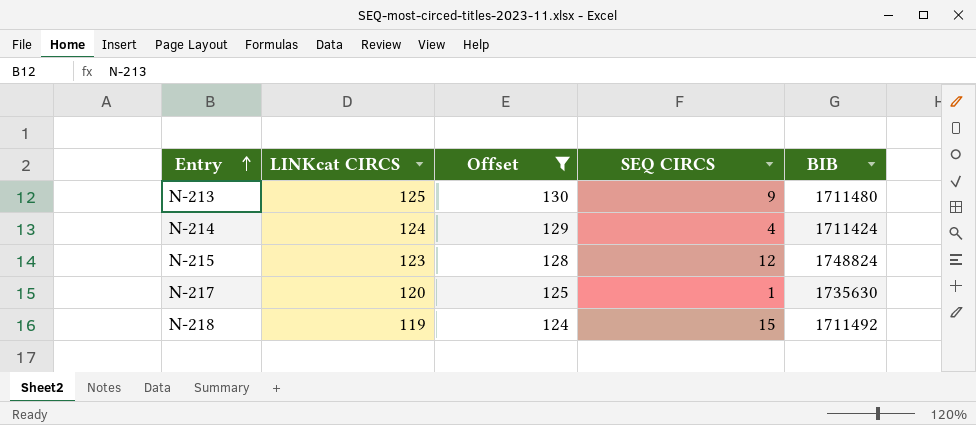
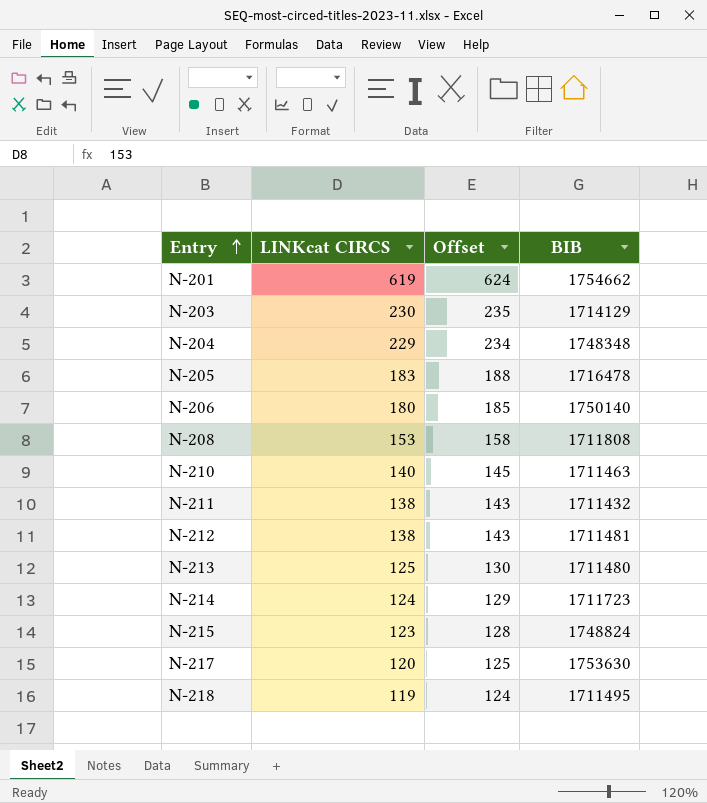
filter: Offset <= 130 -> none
column SEQ CIRCS | position: 4 -> none
N-214 | BIB: 1711424 -> 1711723
N-217 | BIB: 1735630 -> 1753630
N-218 | BIB: 1711492 -> 1711495

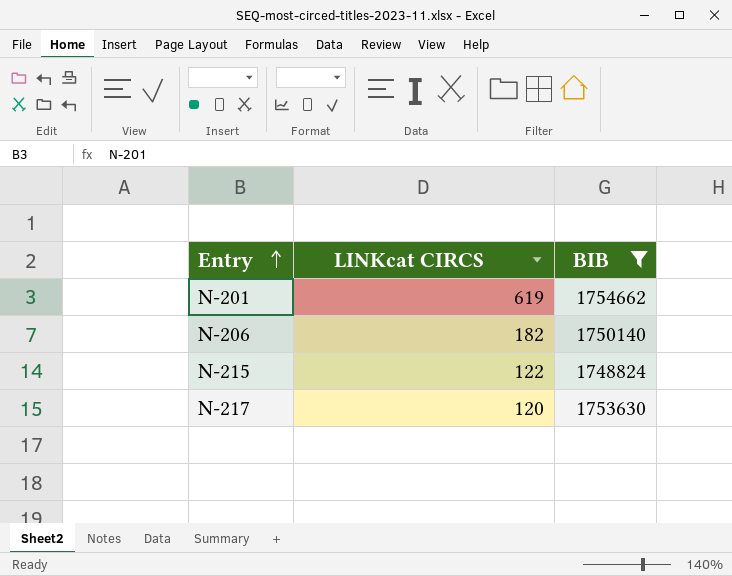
filter: none -> BIB >= 1748824
column Offset | formula: [LINKcat CIRCS] + 5 -> none
N-206 | LINKcat CIRCS: 180 -> 182
N-215 | LINKcat CIRCS: 123 -> 122

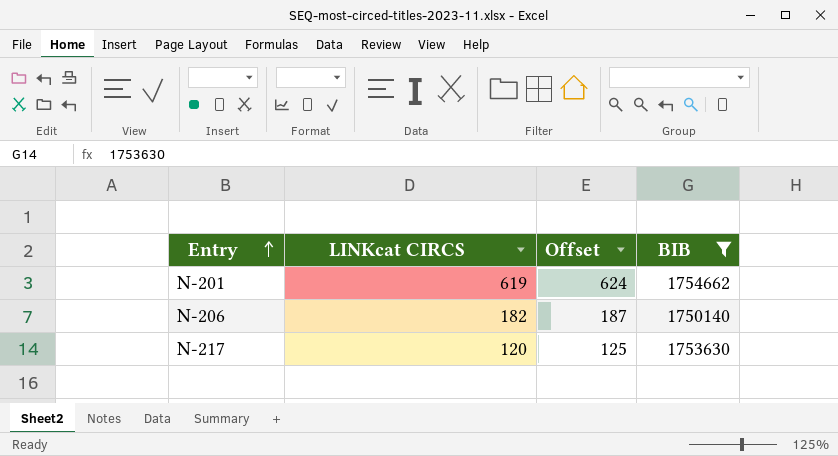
column Offset | formula: none -> [LINKcat CIRCS] + 5
row N-215: 122 | 1748824 -> none

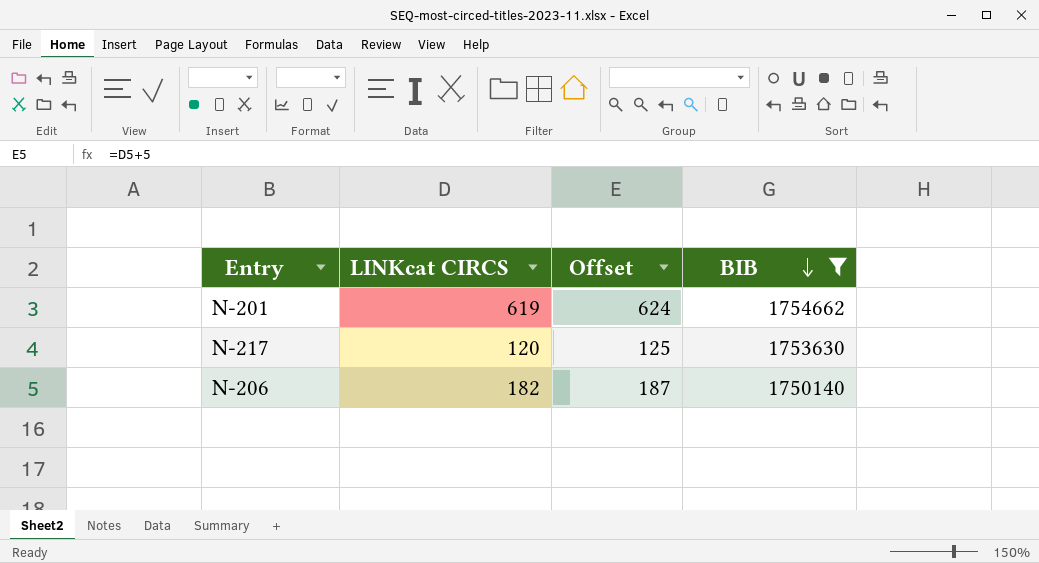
row order: Entry ascending -> BIB descending

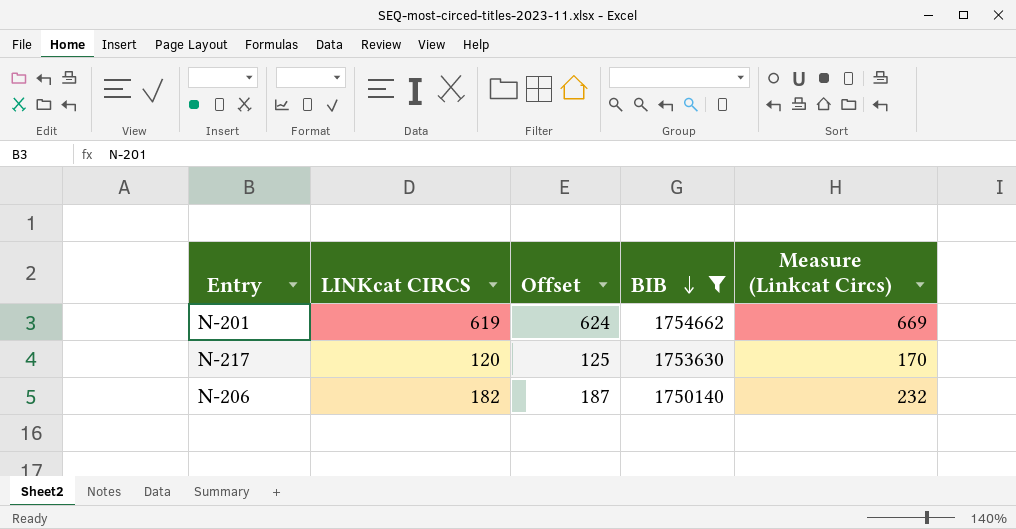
column Measure (Linkcat Circs) | formula: none -> [LINKcat CIRCS] + 50

